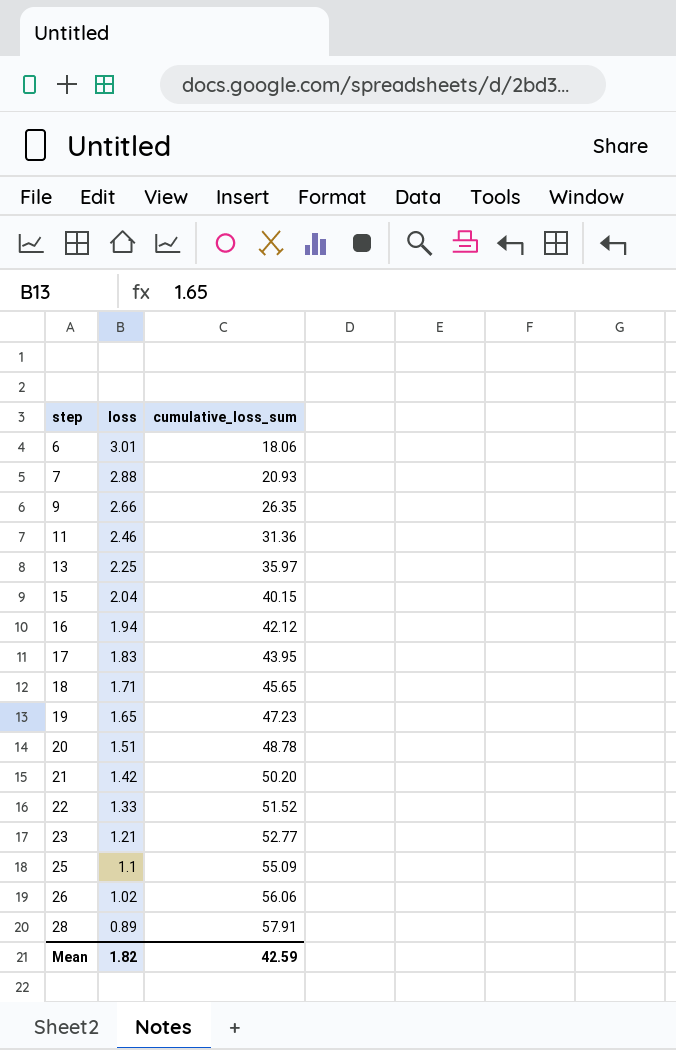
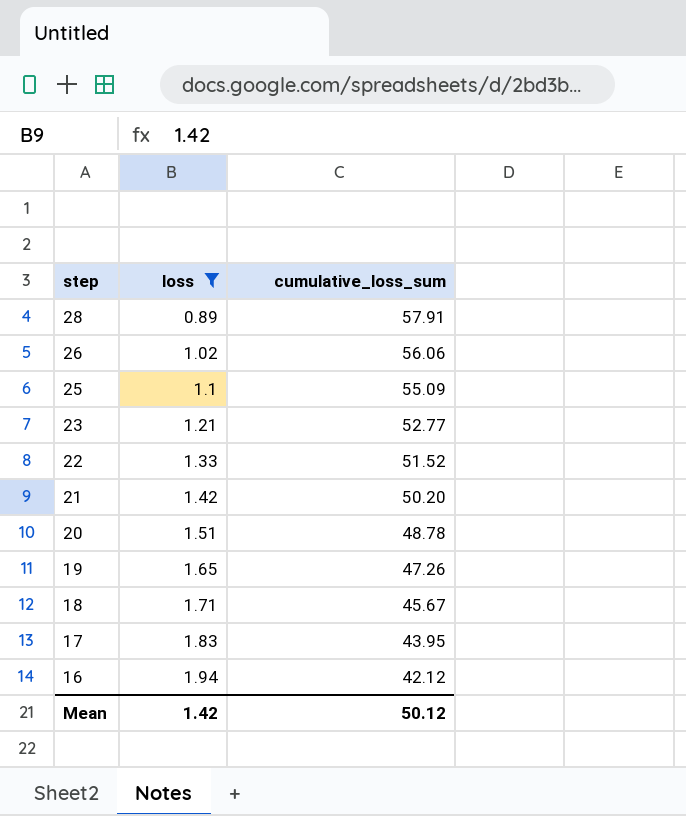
filter: none -> loss <= 1.94
row order: step ascending -> step descending
19 | cumulative_loss_sum: 47.23 -> 47.26
18 | cumulative_loss_sum: 45.65 -> 45.67
Mean | loss: 1.82 -> 1.42
Mean | cumulative_loss_sum: 42.59 -> 50.12

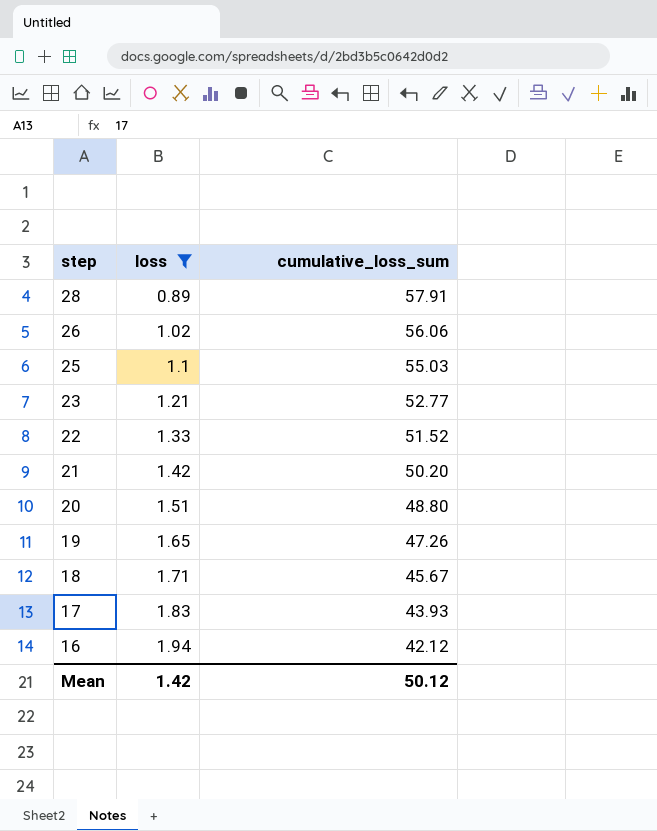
25 | cumulative_loss_sum: 55.09 -> 55.03
20 | cumulative_loss_sum: 48.78 -> 48.80
17 | cumulative_loss_sum: 43.95 -> 43.93

